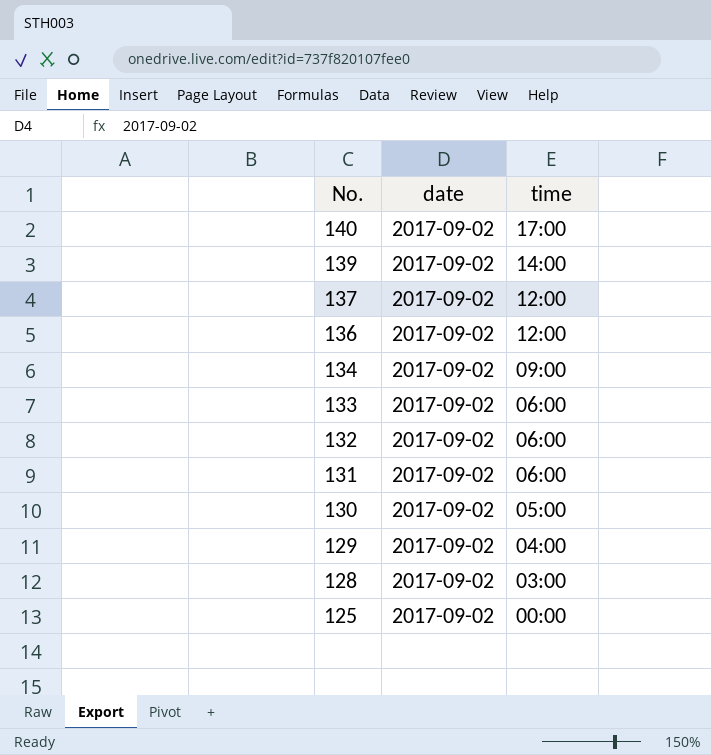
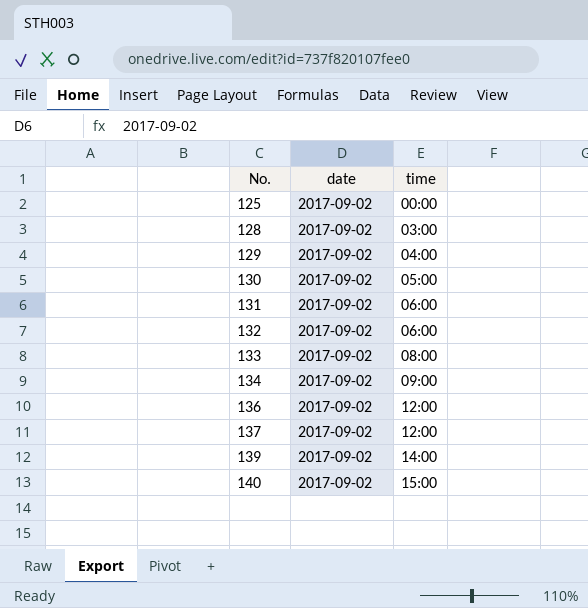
row order: No. descending -> No. ascending
133 | time: 06:00 -> 08:00
140 | time: 17:00 -> 15:00

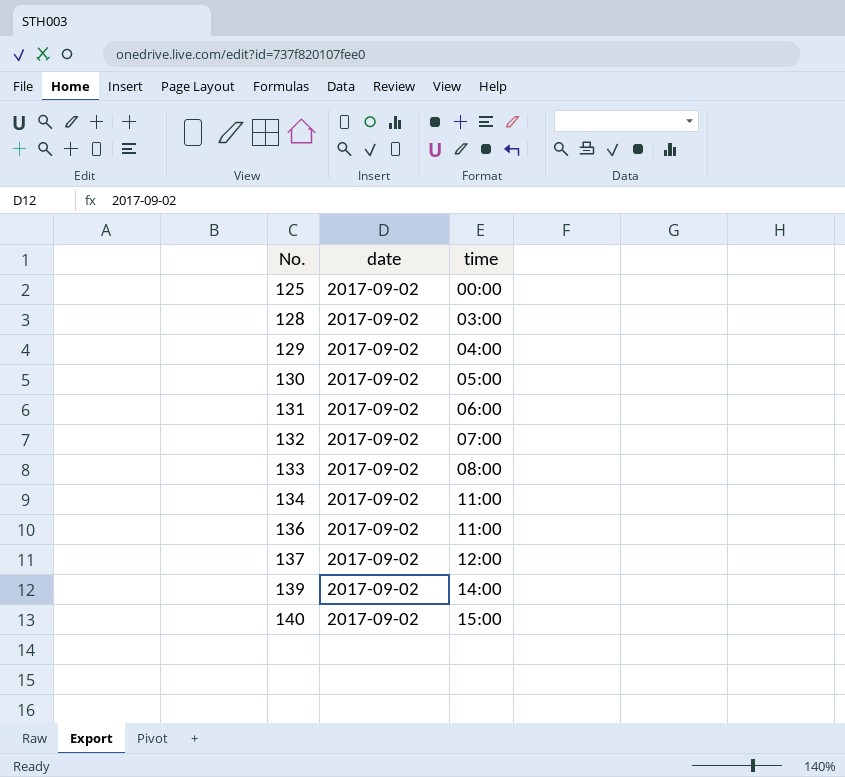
132 | time: 06:00 -> 07:00
134 | time: 09:00 -> 11:00
136 | time: 12:00 -> 11:00

